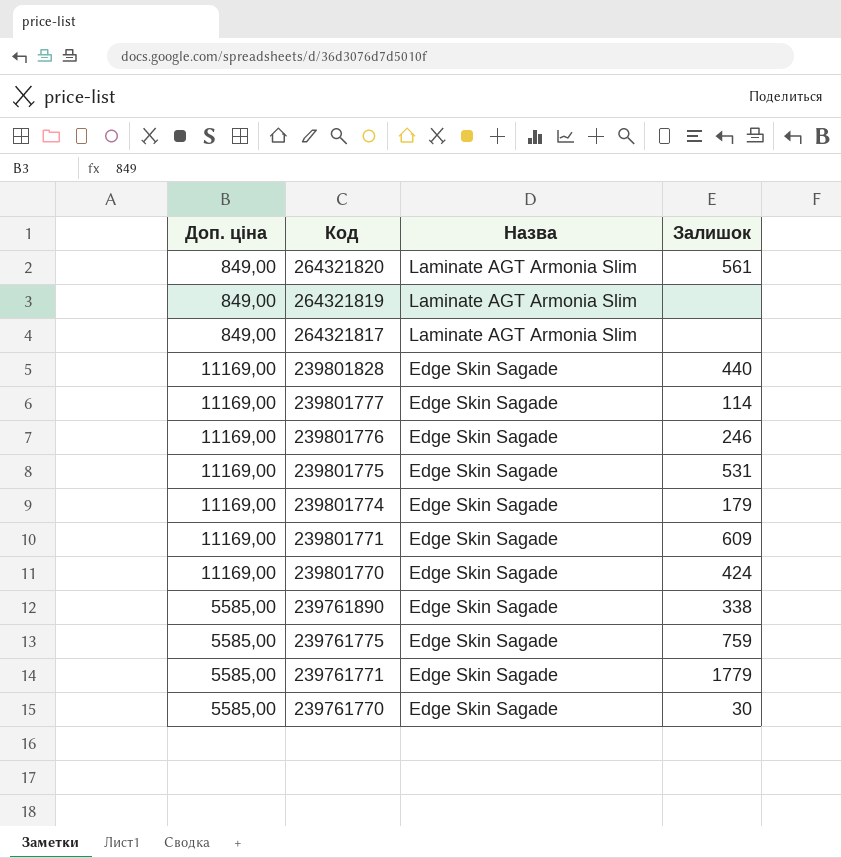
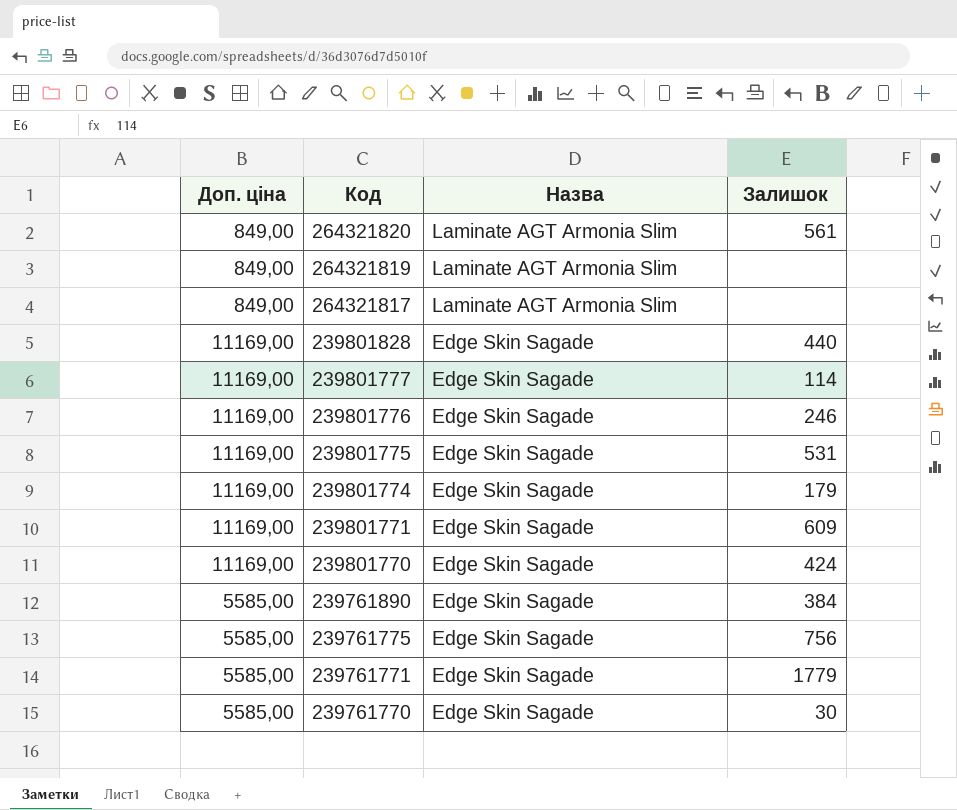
239761890 | Залишок: 338 -> 384
239761775 | Залишок: 759 -> 756

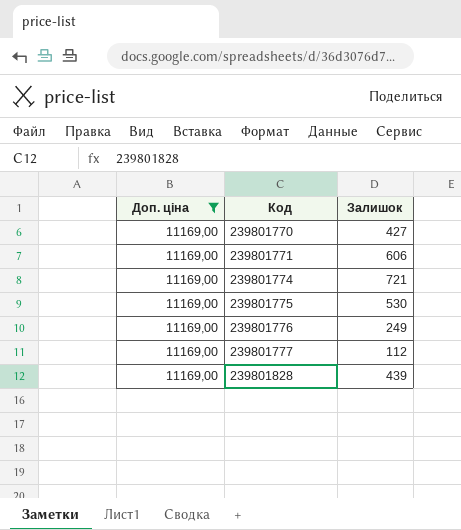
filter: none -> Доп. ціна = 11169,00
row order: Код descending -> Код ascending
column Назва | position: 3 -> none
239801770 | Залишок: 424 -> 427
239801771 | Залишок: 609 -> 606
239801774 | Залишок: 179 -> 721
239801775 | Залишок: 531 -> 530
239801776 | Залишок: 246 -> 249
239801777 | Залишок: 114 -> 112
239801828 | Залишок: 440 -> 439

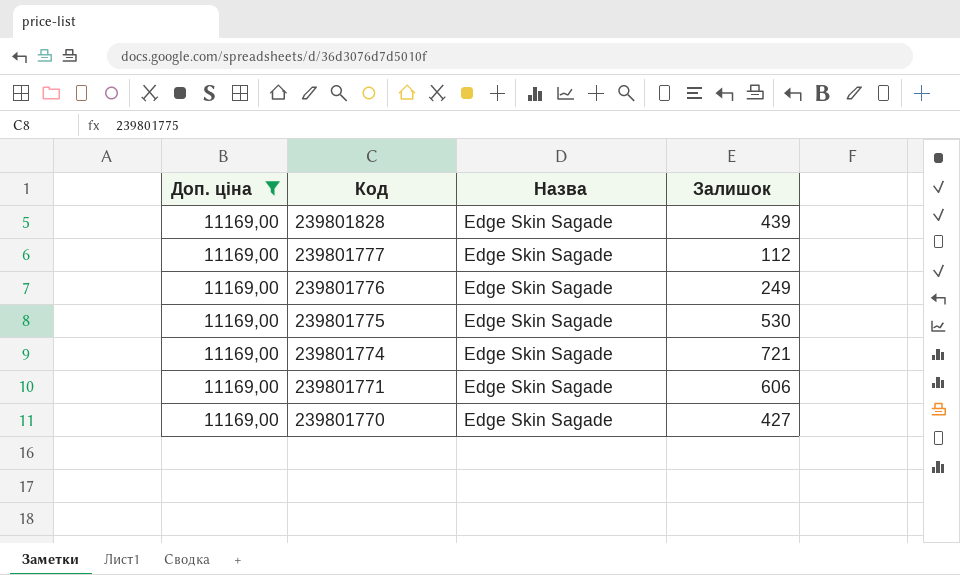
row order: Код ascending -> Код descending
column Назва | position: none -> 3

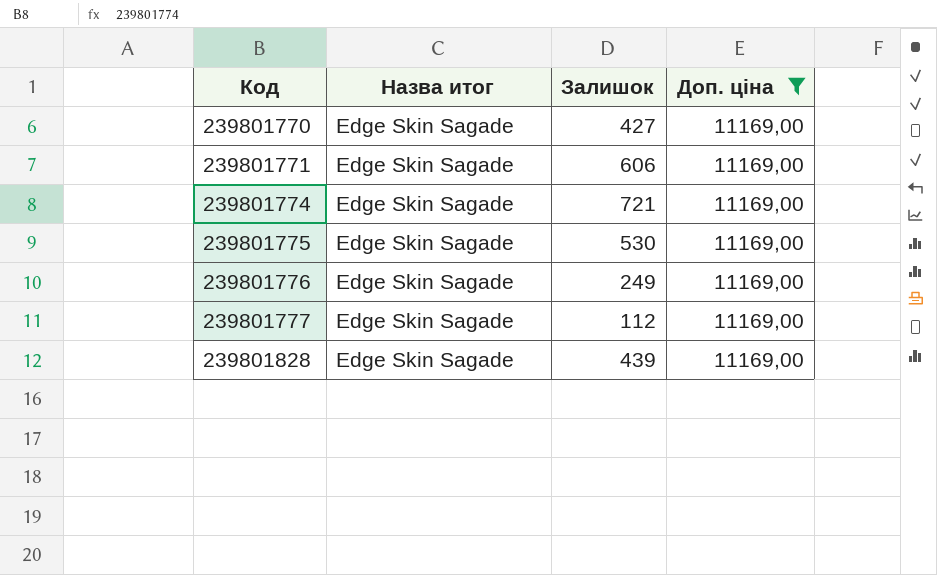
row order: Код descending -> Код ascending
column name: Назва -> Назва итог
column Доп. ціна | position: 1 -> 4

